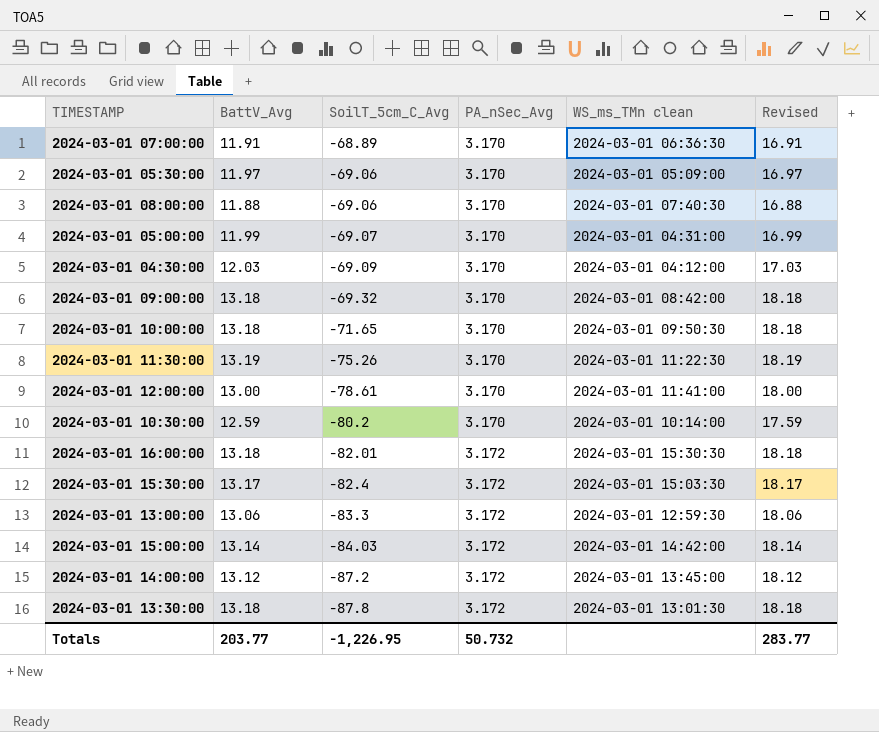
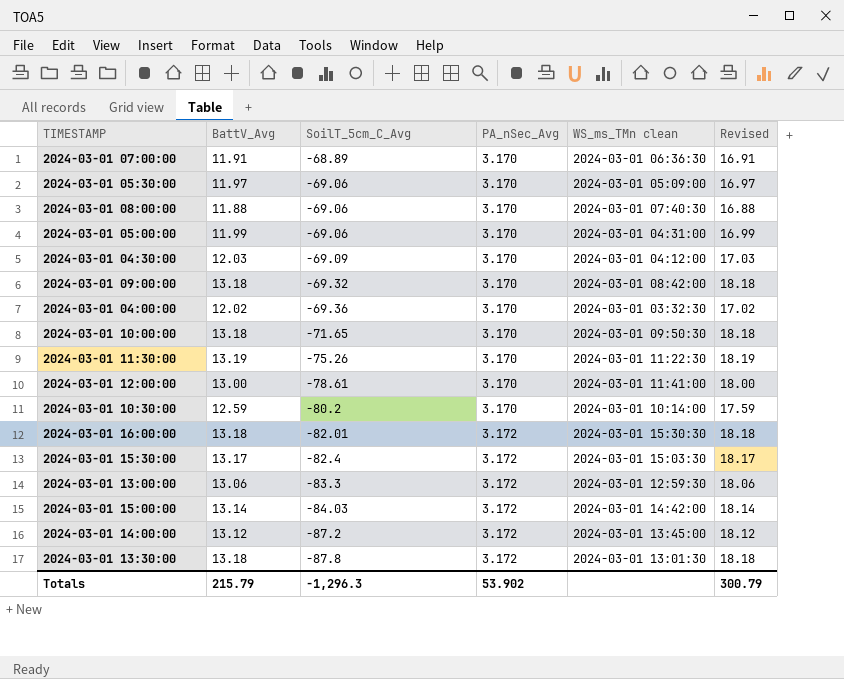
2024-03-01 05:00:00 | SoilT_5cm_C_Avg: -69.07 -> -69.06
row 2024-03-01 04:00:00: none -> 12.02 | -69.36 | 3.170 | 2024-03-01 03:32:30 | 17.02
Totals | BattV_Avg: 203.77 -> 215.79
Totals | SoilT_5cm_C_Avg: -1,226.95 -> -1,296.3
Totals | PA_nSec_Avg: 50.732 -> 53.902
Totals | Revised: 283.77 -> 300.79

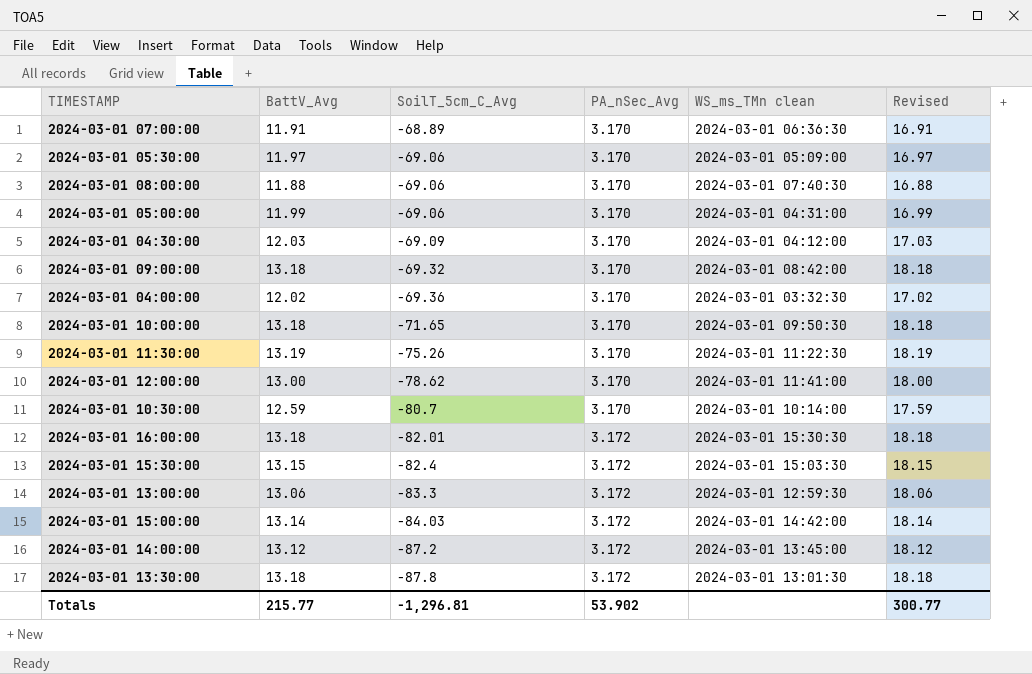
2024-03-01 12:00:00 | SoilT_5cm_C_Avg: -78.61 -> -78.62
2024-03-01 10:30:00 | SoilT_5cm_C_Avg: -80.2 -> -80.7
2024-03-01 15:30:00 | BattV_Avg: 13.17 -> 13.15
2024-03-01 15:30:00 | Revised: 18.17 -> 18.15
Totals | BattV_Avg: 215.79 -> 215.77
Totals | SoilT_5cm_C_Avg: -1,296.3 -> -1,296.81
Totals | Revised: 300.79 -> 300.77

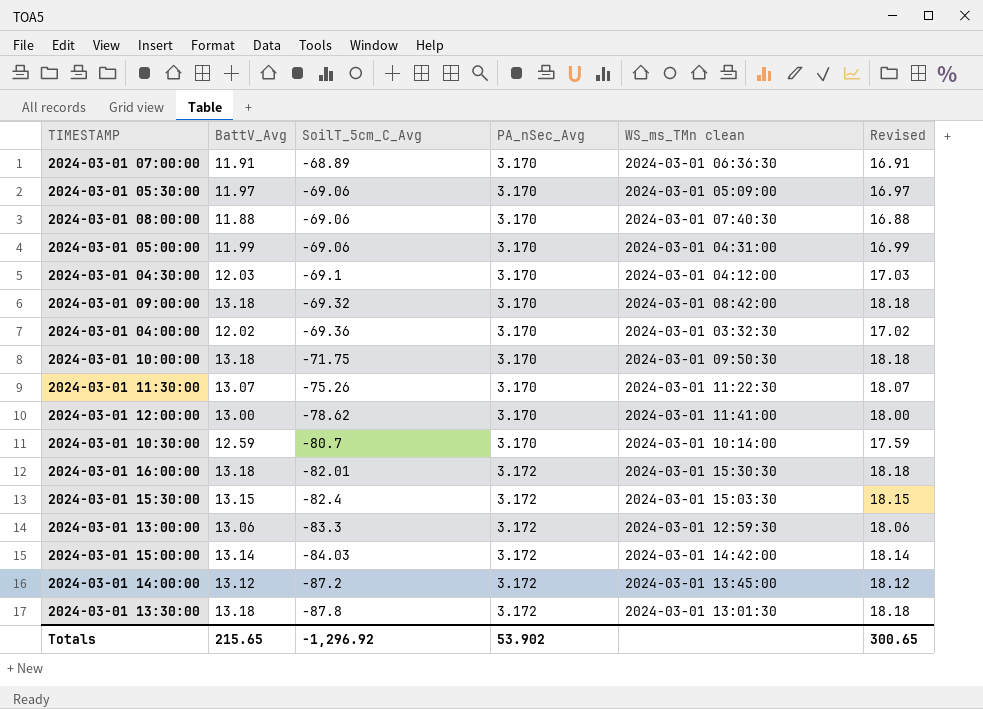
2024-03-01 04:30:00 | SoilT_5cm_C_Avg: -69.09 -> -69.1
2024-03-01 10:00:00 | SoilT_5cm_C_Avg: -71.65 -> -71.75
2024-03-01 11:30:00 | BattV_Avg: 13.19 -> 13.07
2024-03-01 11:30:00 | Revised: 18.19 -> 18.07
Totals | BattV_Avg: 215.77 -> 215.65
Totals | SoilT_5cm_C_Avg: -1,296.81 -> -1,296.92
Totals | Revised: 300.77 -> 300.65

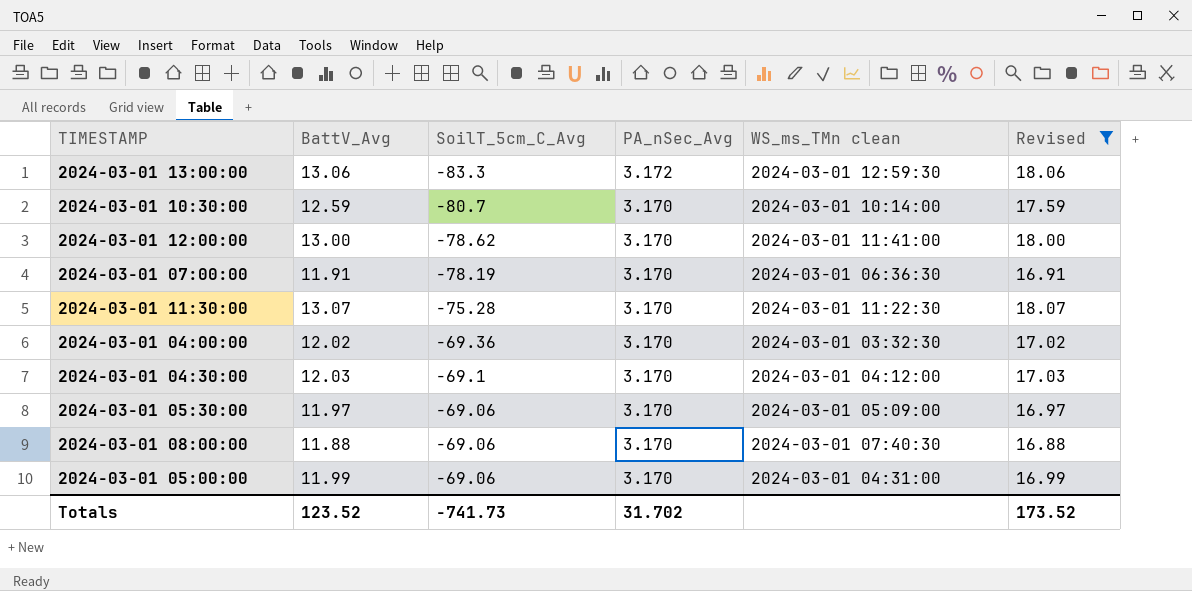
filter: none -> Revised <= 18.07
row order: SoilT_5cm_C_Avg descending -> SoilT_5cm_C_Avg ascending
2024-03-01 07:00:00 | SoilT_5cm_C_Avg: -68.89 -> -78.19
2024-03-01 11:30:00 | SoilT_5cm_C_Avg: -75.26 -> -75.28
Totals | BattV_Avg: 215.65 -> 123.52
Totals | SoilT_5cm_C_Avg: -1,296.92 -> -741.73
Totals | PA_nSec_Avg: 53.902 -> 31.702
Totals | Revised: 300.65 -> 173.52

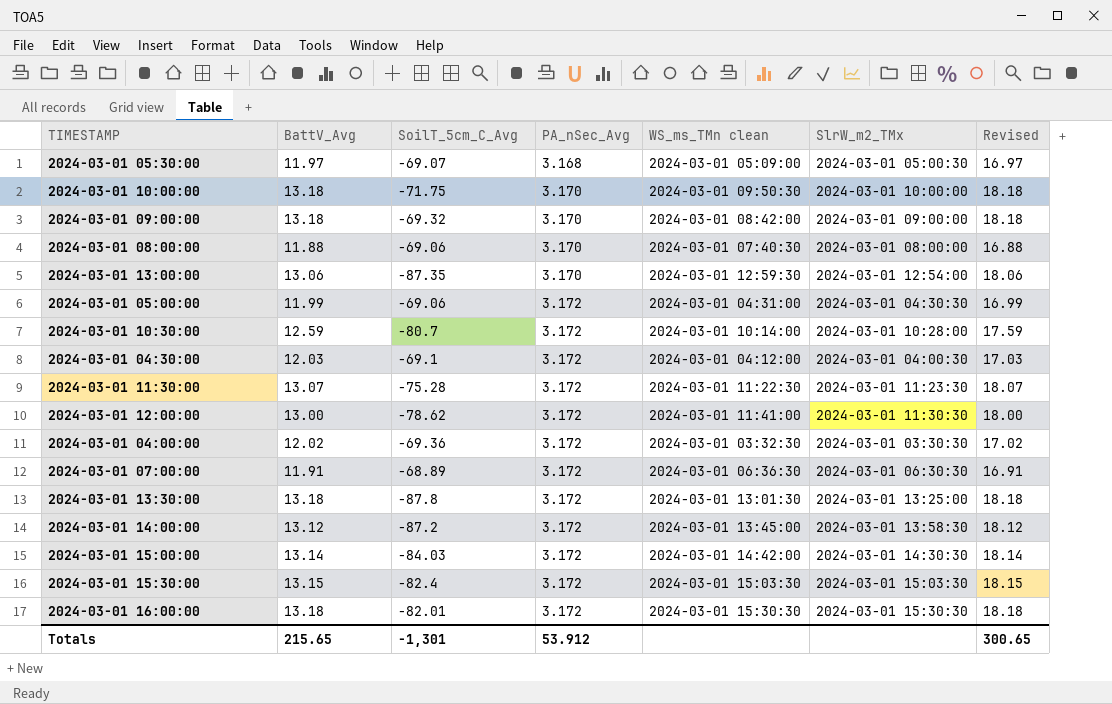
filter: Revised <= 18.07 -> none
row order: SoilT_5cm_C_Avg ascending -> PA_nSec_Avg ascending
column SlrW_m2_TMx | position: none -> 6
2024-03-01 05:30:00 | SoilT_5cm_C_Avg: -69.06 -> -69.07
2024-03-01 05:30:00 | PA_nSec_Avg: 3.170 -> 3.168
2024-03-01 13:00:00 | SoilT_5cm_C_Avg: -83.3 -> -87.35
2024-03-01 13:00:00 | PA_nSec_Avg: 3.172 -> 3.170
2024-03-01 05:00:00 | PA_nSec_Avg: 3.170 -> 3.172
2024-03-01 10:30:00 | PA_nSec_Avg: 3.170 -> 3.172
2024-03-01 04:30:00 | PA_nSec_Avg: 3.170 -> 3.172
2024-03-01 11:30:00 | PA_nSec_Avg: 3.170 -> 3.172
2024-03-01 12:00:00 | PA_nSec_Avg: 3.170 -> 3.172
2024-03-01 04:00:00 | PA_nSec_Avg: 3.170 -> 3.172
2024-03-01 07:00:00 | SoilT_5cm_C_Avg: -78.19 -> -68.89
2024-03-01 07:00:00 | PA_nSec_Avg: 3.170 -> 3.172
Totals | BattV_Avg: 123.52 -> 215.65
Totals | SoilT_5cm_C_Avg: -741.73 -> -1,301
Totals | PA_nSec_Avg: 31.702 -> 53.912
Totals | Revised: 173.52 -> 300.65

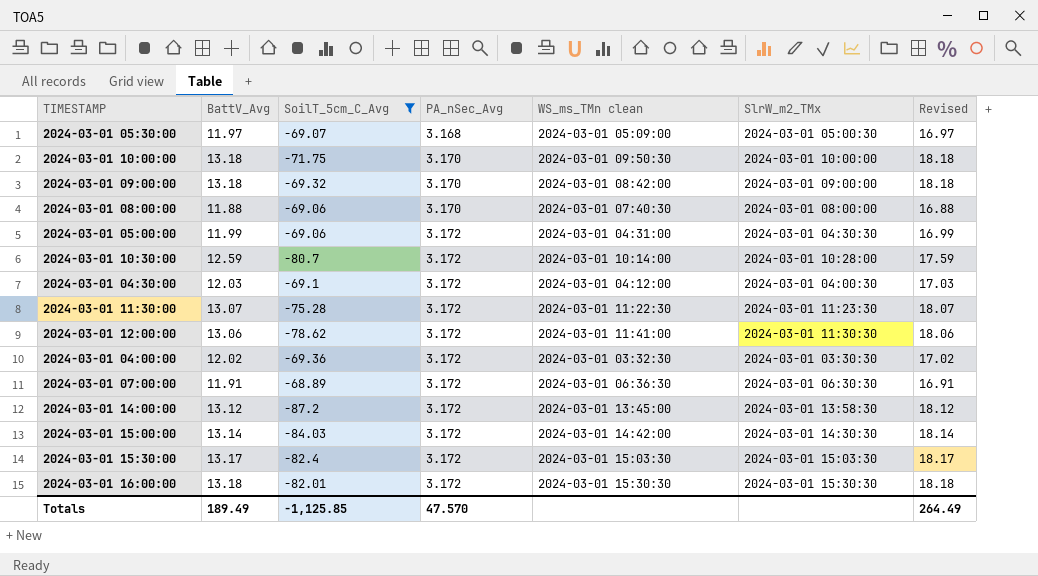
filter: none -> SoilT_5cm_C_Avg >= -87.2
2024-03-01 12:00:00 | BattV_Avg: 13.00 -> 13.06
2024-03-01 12:00:00 | Revised: 18.00 -> 18.06
2024-03-01 15:30:00 | BattV_Avg: 13.15 -> 13.17
2024-03-01 15:30:00 | Revised: 18.15 -> 18.17
Totals | BattV_Avg: 215.65 -> 189.49
Totals | SoilT_5cm_C_Avg: -1,301 -> -1,125.85
Totals | PA_nSec_Avg: 53.912 -> 47.570
Totals | Revised: 300.65 -> 264.49

